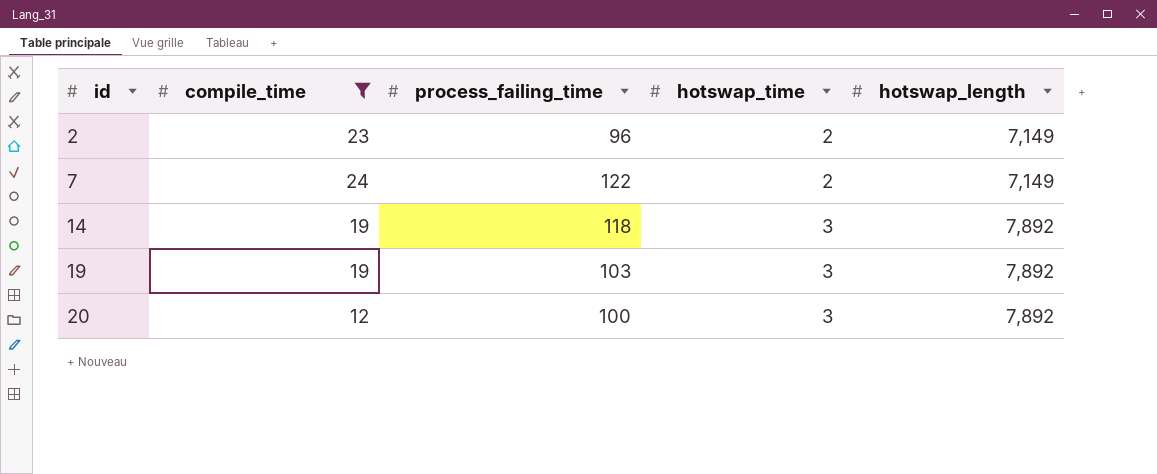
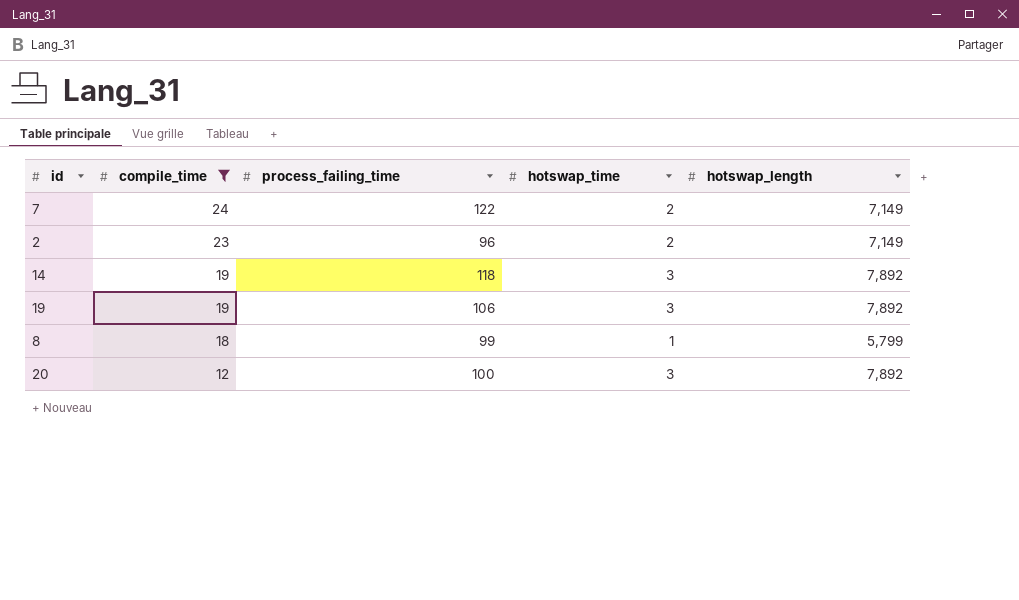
row order: id ascending -> compile_time descending
19 | process_failing_time: 103 -> 106
row 8: none -> 18 | 99 | 1 | 5,799

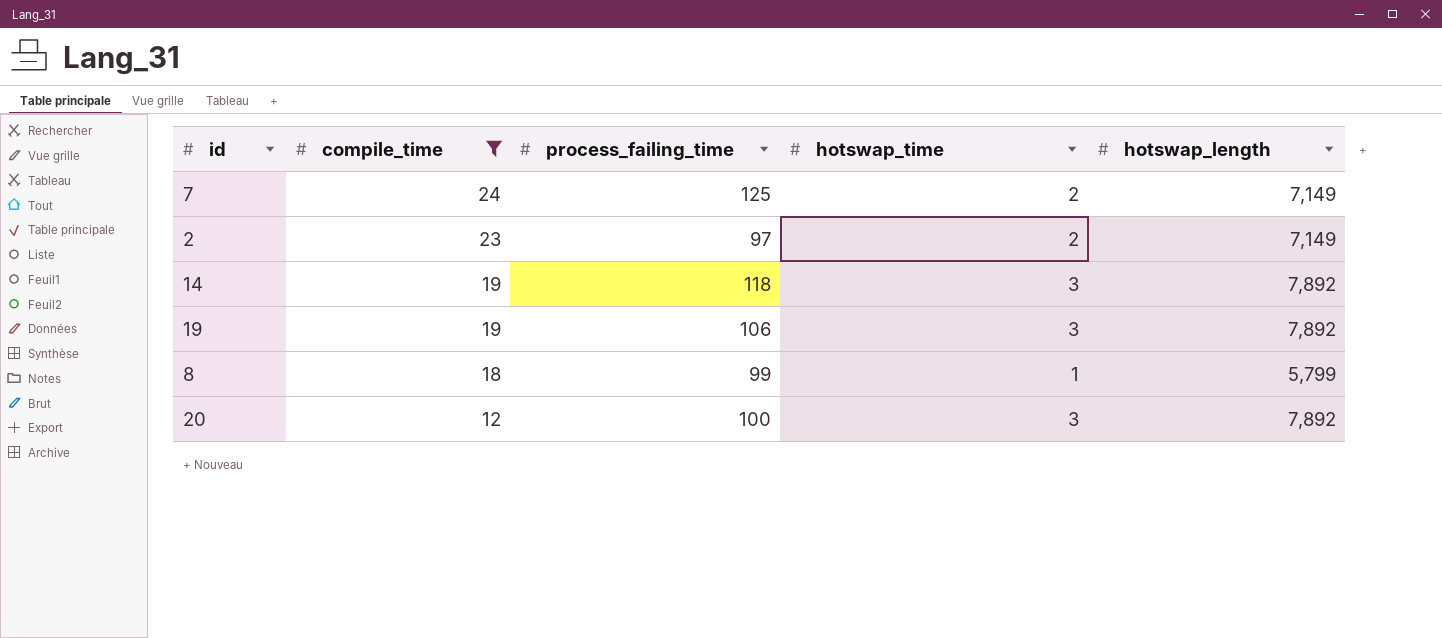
7 | process_failing_time: 122 -> 125
2 | process_failing_time: 96 -> 97

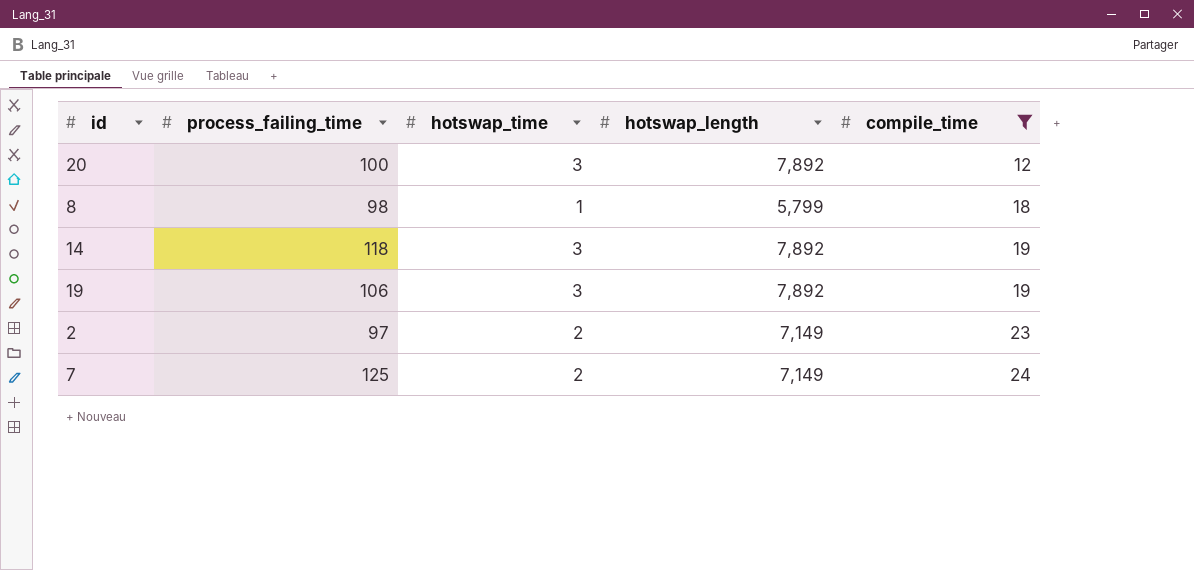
row order: compile_time descending -> compile_time ascending
column compile_time | position: 2 -> 5
8 | process_failing_time: 99 -> 98

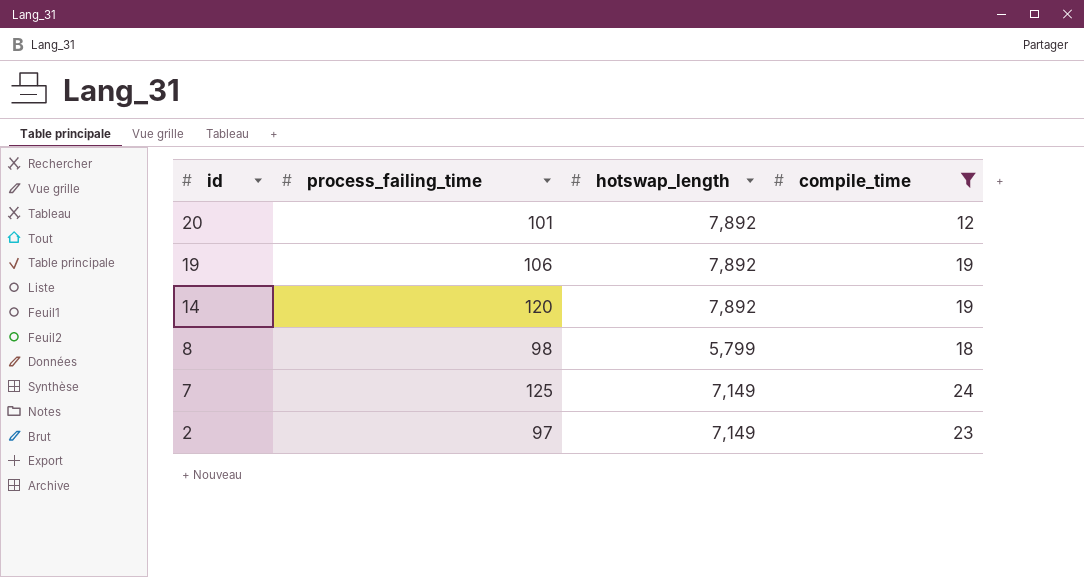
row order: compile_time ascending -> id descending
column hotswap_time | position: 3 -> none
20 | process_failing_time: 100 -> 101
14 | process_failing_time: 118 -> 120

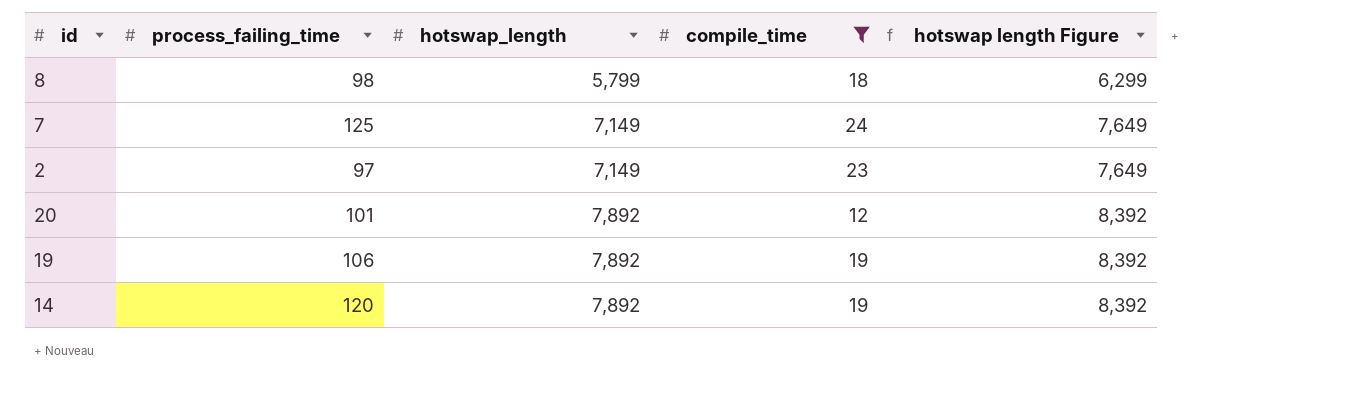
row order: id descending -> hotswap_length ascending
column hotswap length Figure | formula: none -> [hotswap_length] + 500

